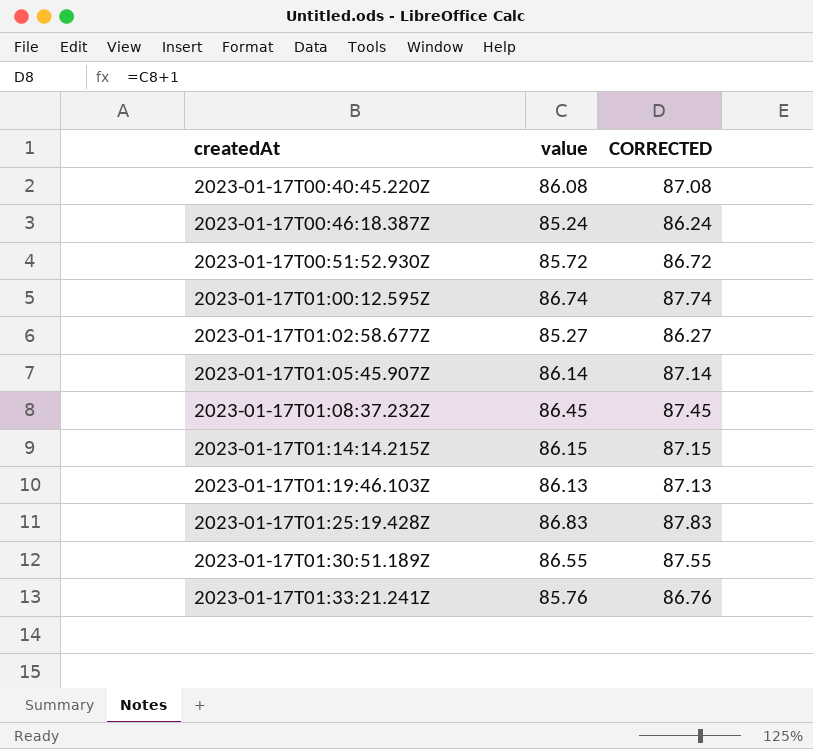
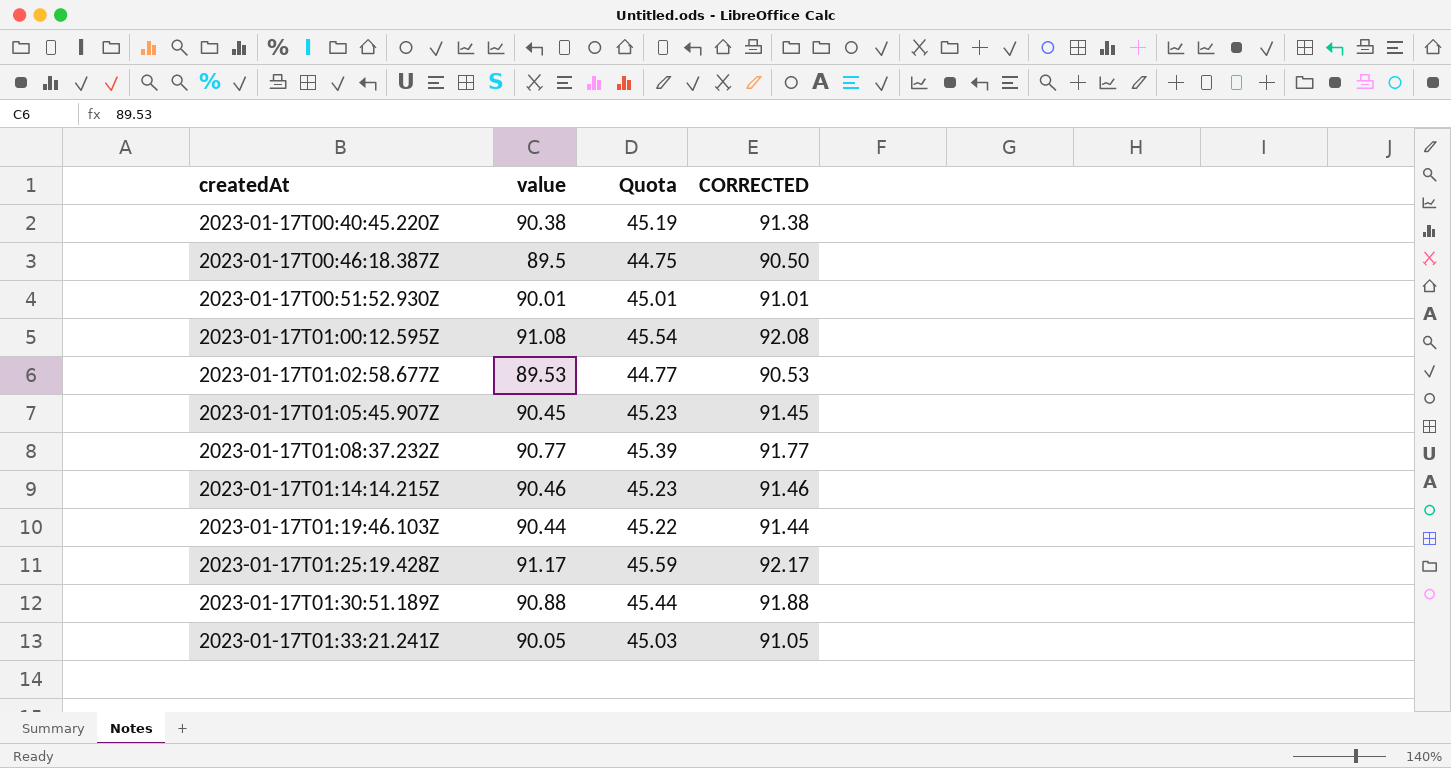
column Quota | formula: none -> [value] * 0.5
2023-01-17T00:40:45.220Z | value: 86.08 -> 90.38
2023-01-17T00:40:45.220Z | CORRECTED: 87.08 -> 91.38
2023-01-17T00:46:18.387Z | value: 85.24 -> 89.5
2023-01-17T00:46:18.387Z | CORRECTED: 86.24 -> 90.50
2023-01-17T00:51:52.930Z | value: 85.72 -> 90.01
2023-01-17T00:51:52.930Z | CORRECTED: 86.72 -> 91.01
2023-01-17T01:00:12.595Z | value: 86.74 -> 91.08
2023-01-17T01:00:12.595Z | CORRECTED: 87.74 -> 92.08
2023-01-17T01:02:58.677Z | value: 85.27 -> 89.53
2023-01-17T01:02:58.677Z | CORRECTED: 86.27 -> 90.53
2023-01-17T01:05:45.907Z | value: 86.14 -> 90.45
2023-01-17T01:05:45.907Z | CORRECTED: 87.14 -> 91.45
2023-01-17T01:08:37.232Z | value: 86.45 -> 90.77
2023-01-17T01:08:37.232Z | CORRECTED: 87.45 -> 91.77
2023-01-17T01:14:14.215Z | value: 86.15 -> 90.46
2023-01-17T01:14:14.215Z | CORRECTED: 87.15 -> 91.46
2023-01-17T01:19:46.103Z | value: 86.13 -> 90.44
2023-01-17T01:19:46.103Z | CORRECTED: 87.13 -> 91.44
2023-01-17T01:25:19.428Z | value: 86.83 -> 91.17
2023-01-17T01:25:19.428Z | CORRECTED: 87.83 -> 92.17
2023-01-17T01:30:51.189Z | value: 86.55 -> 90.88
2023-01-17T01:30:51.189Z | CORRECTED: 87.55 -> 91.88
2023-01-17T01:33:21.241Z | value: 85.76 -> 90.05
2023-01-17T01:33:21.241Z | CORRECTED: 86.76 -> 91.05

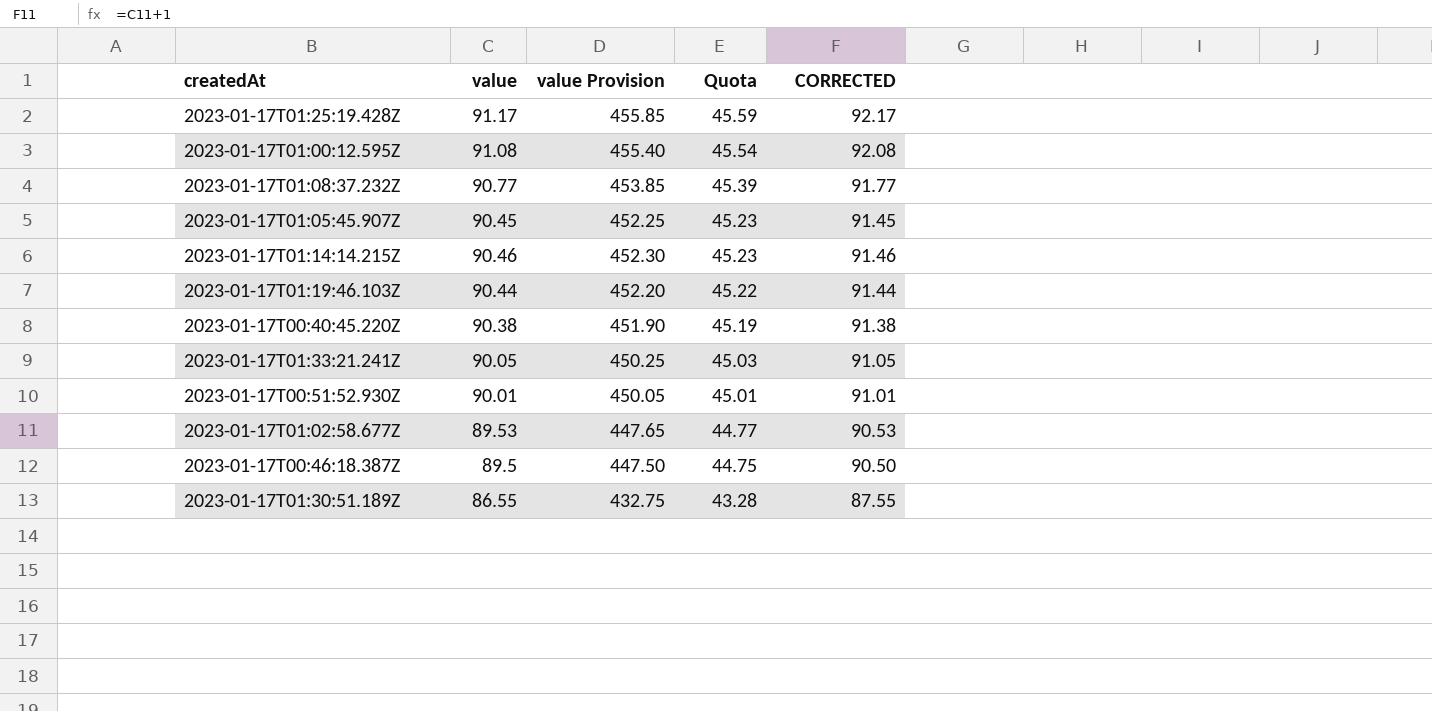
row order: createdAt ascending -> Quota descending
column value Provision | formula: none -> [value] * 5
2023-01-17T01:30:51.189Z | value: 90.88 -> 86.55
2023-01-17T01:30:51.189Z | Quota: 45.44 -> 43.28
2023-01-17T01:30:51.189Z | CORRECTED: 91.88 -> 87.55

